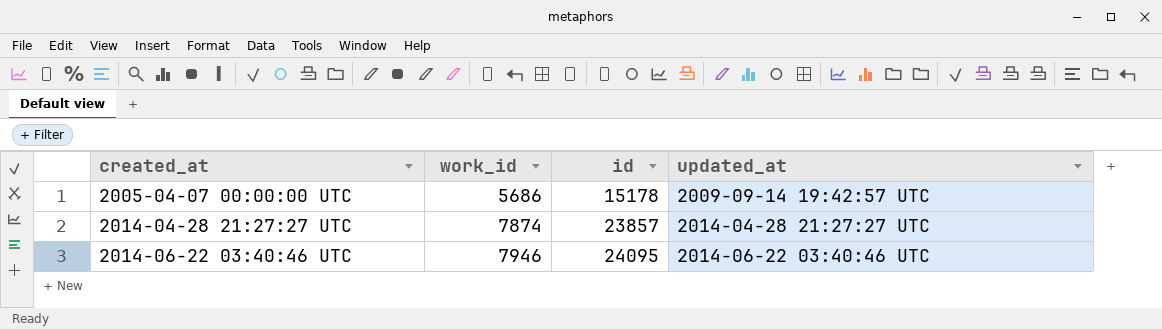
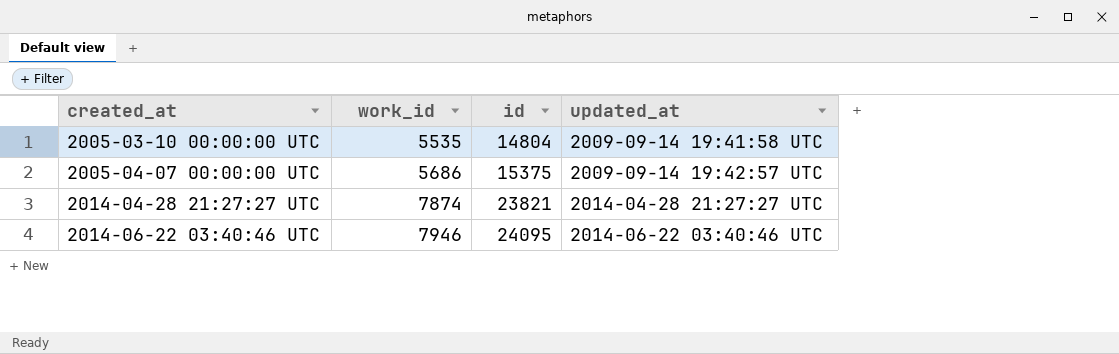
row 2005-03-10 00:00:00 UTC: none -> 5535 | 14804 | 2009-09-14 19:41:58 UTC
2005-04-07 00:00:00 UTC | id: 15178 -> 15375
2014-04-28 21:27:27 UTC | id: 23857 -> 23821

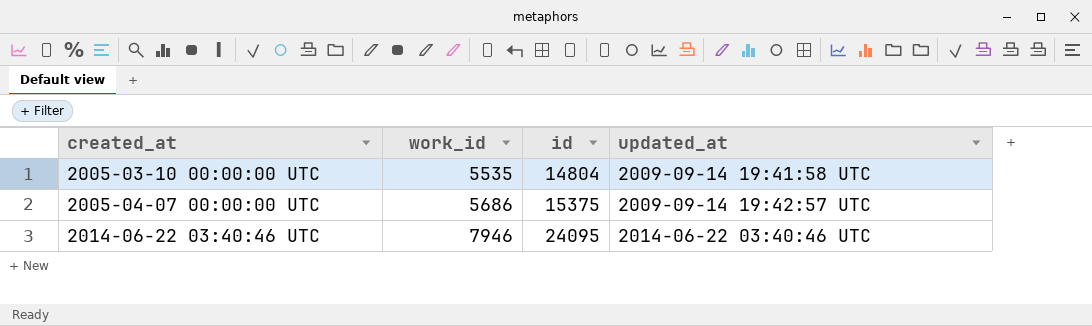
row 2014-04-28 21:27:27 UTC: 7874 | 23821 | 2014-04-28 21:27:27 UTC -> none

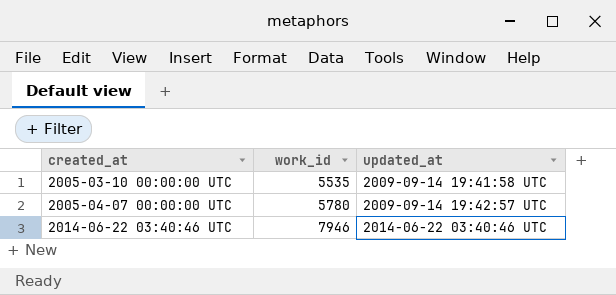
column id | position: 3 -> none
2005-04-07 00:00:00 UTC | work_id: 5686 -> 5780

